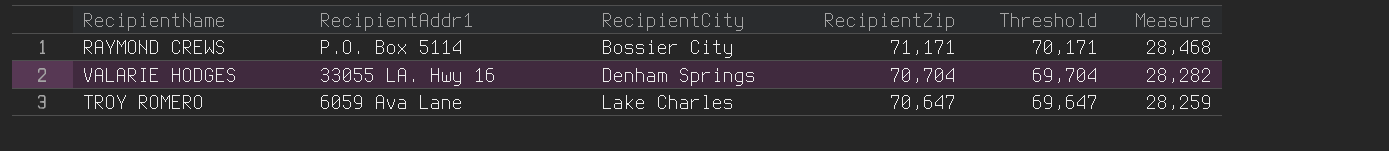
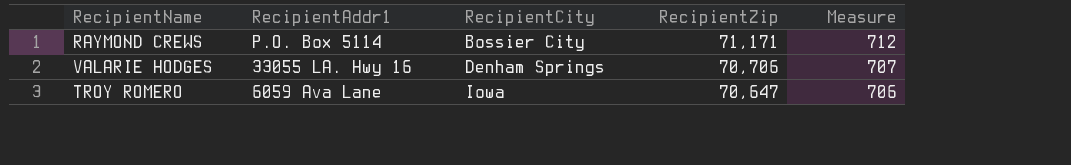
column Threshold | formula: [RecipientZip] - 1000 -> none
column Measure | formula: [RecipientZip] * 0.4 -> [RecipientZip] * 0.01
VALARIE HODGES | RecipientZip: 70,704 -> 70,706
TROY ROMERO | RecipientCity: Lake Charles -> Iowa

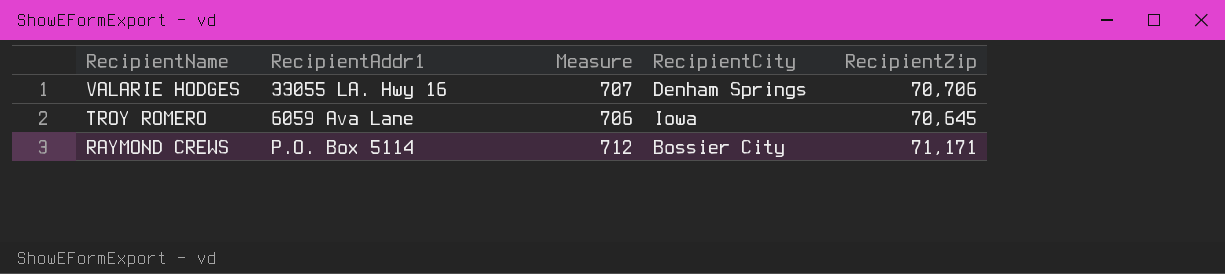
row order: RecipientAddr1 descending -> RecipientName descending
column Measure | position: 5 -> 3
TROY ROMERO | RecipientZip: 70,647 -> 70,645

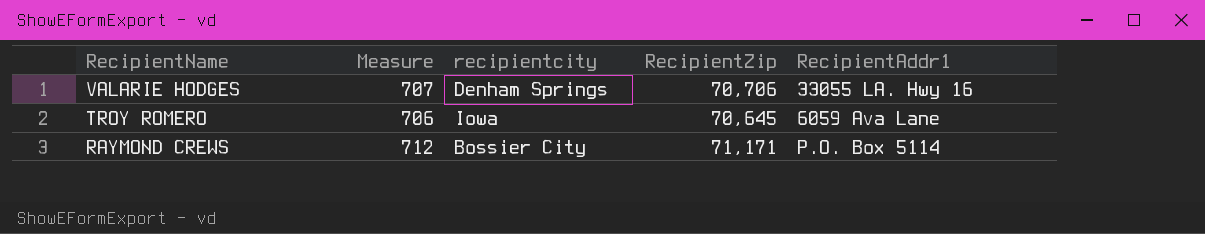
column name: RecipientCity -> recipientcity
column RecipientAddr1 | position: 2 -> 5

